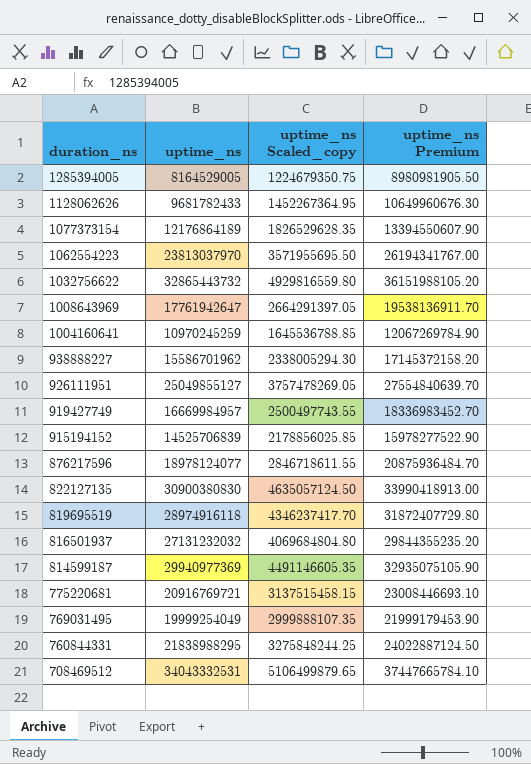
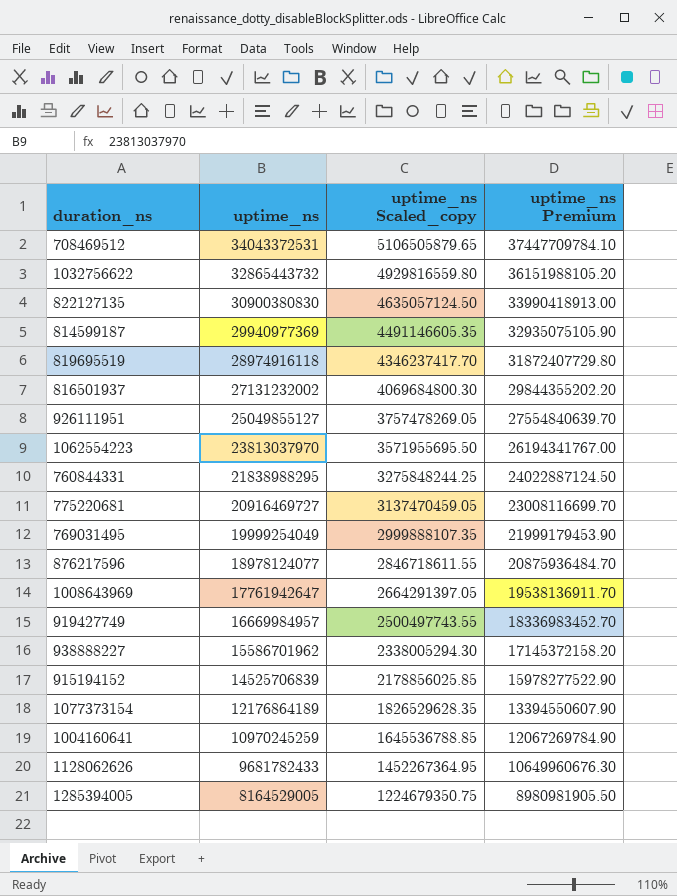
row order: duration_ns descending -> uptime_ns descending
708469512 | uptime_ns: 34043332531 -> 34043372531
708469512 | uptime_ns Scaled_copy: 5106499879.65 -> 5106505879.65
708469512 | uptime_ns Premium: 37447665784.10 -> 37447709784.10
816501937 | uptime_ns: 27131232032 -> 27131232002
816501937 | uptime_ns Scaled_copy: 4069684804.80 -> 4069684800.30
816501937 | uptime_ns Premium: 29844355235.20 -> 29844355202.20
775220681 | uptime_ns: 20916769721 -> 20916469727
775220681 | uptime_ns Scaled_copy: 3137515458.15 -> 3137470459.05
775220681 | uptime_ns Premium: 23008446693.10 -> 23008116699.70

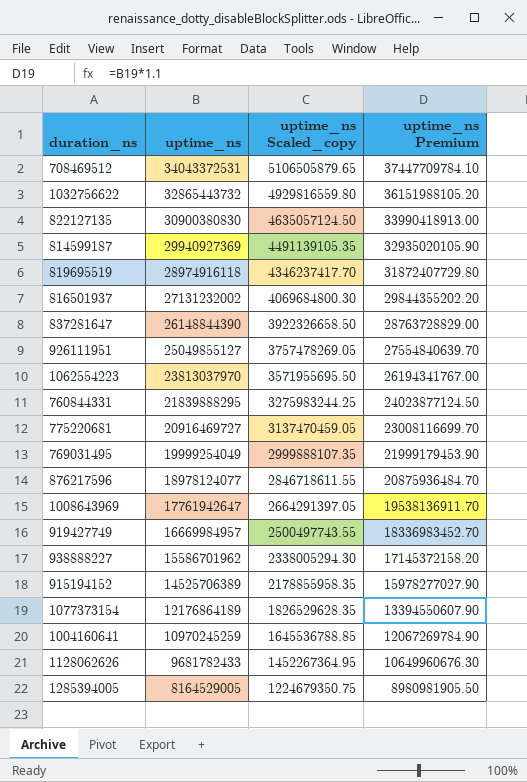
814599187 | uptime_ns: 29940977369 -> 29940927369
814599187 | uptime_ns Scaled_copy: 4491146605.35 -> 4491139105.35
814599187 | uptime_ns Premium: 32935075105.90 -> 32935020105.90
row 837281647: none -> 26148844390 | 3922326658.50 | 28763728829.00
760844331 | uptime_ns: 21838988295 -> 21839888295
760844331 | uptime_ns Scaled_copy: 3275848244.25 -> 3275983244.25
760844331 | uptime_ns Premium: 24022887124.50 -> 24023877124.50
915194152 | uptime_ns: 14525706839 -> 14525706389
915194152 | uptime_ns Scaled_copy: 2178856025.85 -> 2178855958.35
915194152 | uptime_ns Premium: 15978277522.90 -> 15978277027.90

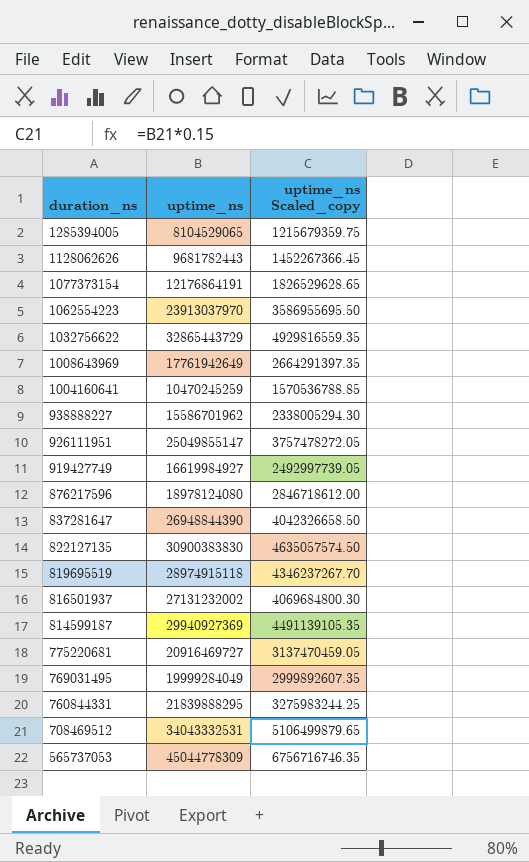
row order: uptime_ns descending -> duration_ns descending
column uptime_ns Premium | formula: [uptime_ns] * 1.1 -> none
row 915194152: 14525706389 | 2178855958.35 | 15978277027.90 -> none
1285394005 | uptime_ns: 8164529005 -> 8104529065
1285394005 | uptime_ns Scaled_copy: 1224679350.75 -> 1215679359.75
1128062626 | uptime_ns: 9681782433 -> 9681782443
1128062626 | uptime_ns Scaled_copy: 1452267364.95 -> 1452267366.45
1077373154 | uptime_ns: 12176864189 -> 12176864191
1077373154 | uptime_ns Scaled_copy: 1826529628.35 -> 1826529628.65
1062554223 | uptime_ns: 23813037970 -> 23913037970
1062554223 | uptime_ns Scaled_copy: 3571955695.50 -> 3586955695.50
1032756622 | uptime_ns: 32865443732 -> 32865443729
1032756622 | uptime_ns Scaled_copy: 4929816559.80 -> 4929816559.35
1008643969 | uptime_ns: 17761942647 -> 17761942649
1008643969 | uptime_ns Scaled_copy: 2664291397.05 -> 2664291397.35
1004160641 | uptime_ns: 10970245259 -> 10470245259
1004160641 | uptime_ns Scaled_copy: 1645536788.85 -> 1570536788.85
926111951 | uptime_ns: 25049855127 -> 25049855147
926111951 | uptime_ns Scaled_copy: 3757478269.05 -> 3757478272.05
919427749 | uptime_ns: 16669984957 -> 16619984927
919427749 | uptime_ns Scaled_copy: 2500497743.55 -> 2492997739.05
876217596 | uptime_ns: 18978124077 -> 18978124080
876217596 | uptime_ns Scaled_copy: 2846718611.55 -> 2846718612.00
837281647 | uptime_ns: 26148844390 -> 26948844390
837281647 | uptime_ns Scaled_copy: 3922326658.50 -> 4042326658.50
822127135 | uptime_ns: 30900380830 -> 30900383830
822127135 | uptime_ns Scaled_copy: 4635057124.50 -> 4635057574.50
819695519 | uptime_ns: 28974916118 -> 28974915118
819695519 | uptime_ns Scaled_copy: 4346237417.70 -> 4346237267.70
769031495 | uptime_ns: 19999254049 -> 19999284049
769031495 | uptime_ns Scaled_copy: 2999888107.35 -> 2999892607.35
708469512 | uptime_ns: 34043372531 -> 34043332531
708469512 | uptime_ns Scaled_copy: 5106505879.65 -> 5106499879.65
row 565737053: none -> 45044778309 | 6756716746.35

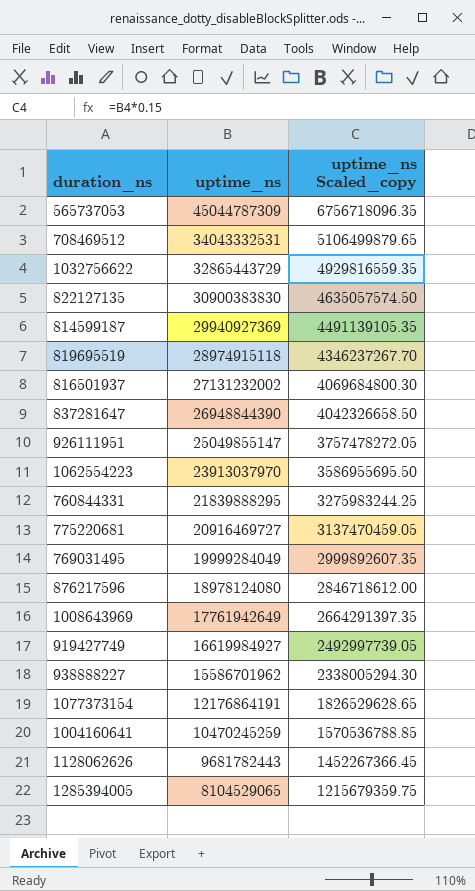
row order: duration_ns descending -> uptime_ns descending
565737053 | uptime_ns: 45044778309 -> 45044787309
565737053 | uptime_ns Scaled_copy: 6756716746.35 -> 6756718096.35

